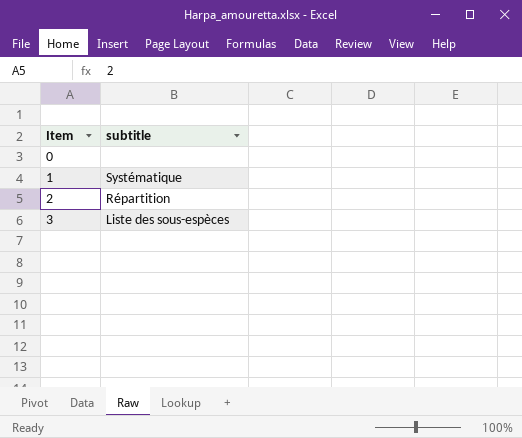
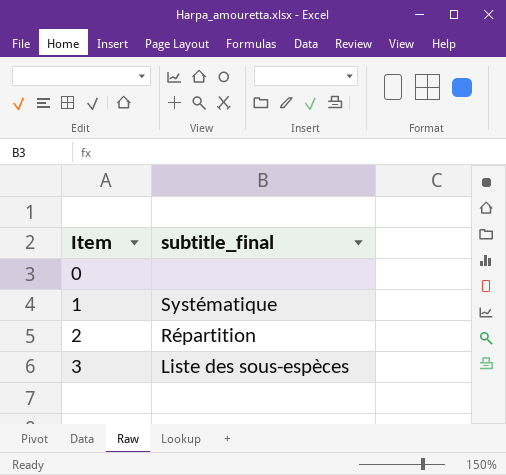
column name: subtitle -> subtitle_final

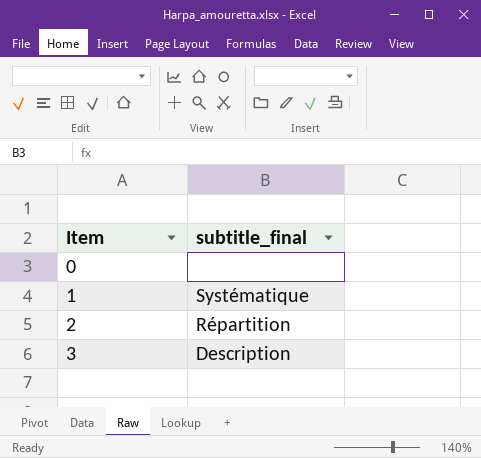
3 | subtitle_final: Liste des sous-espèces -> Description

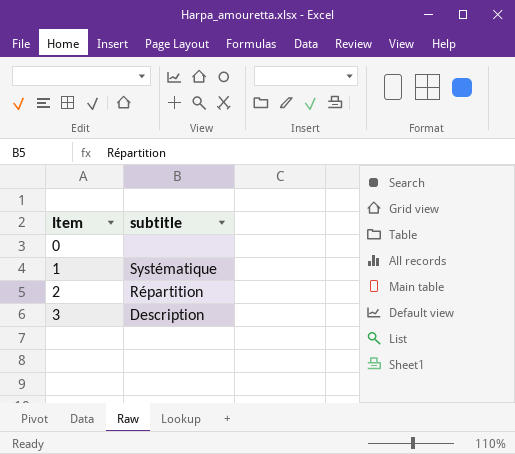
column name: subtitle_final -> subtitle

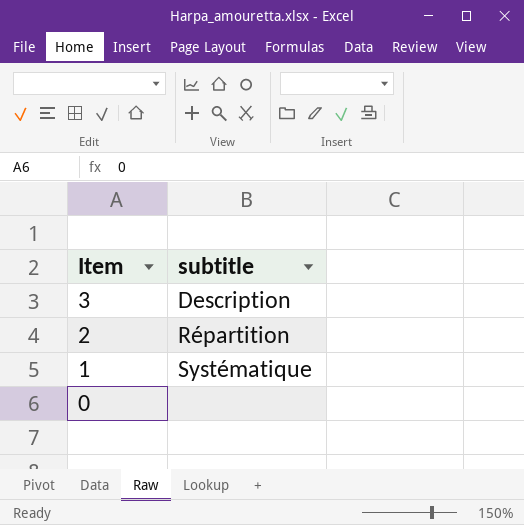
row order: Item ascending -> Item descending

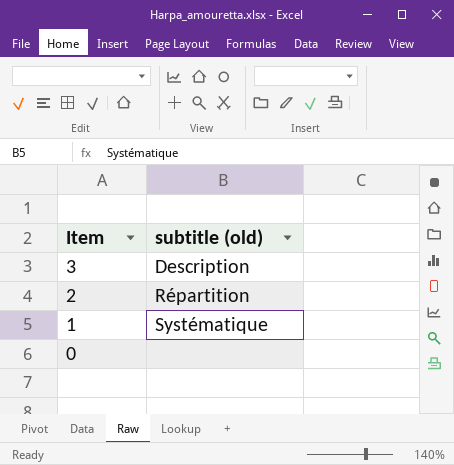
column name: subtitle -> subtitle (old)

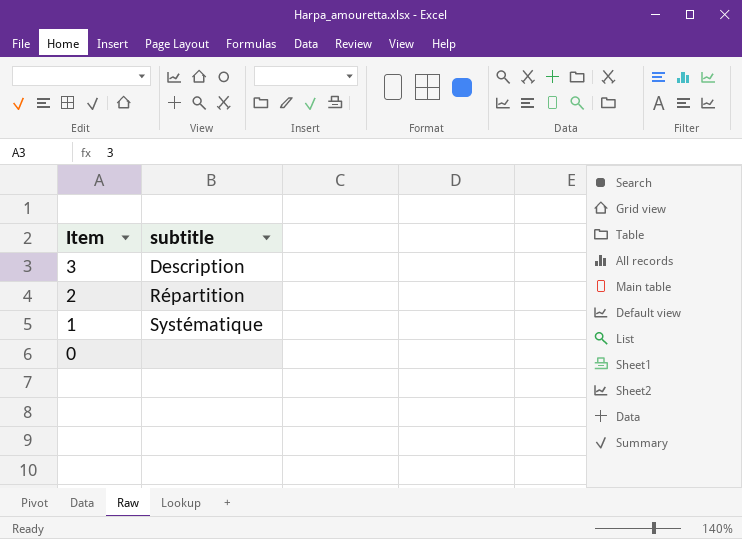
column name: subtitle (old) -> subtitle

